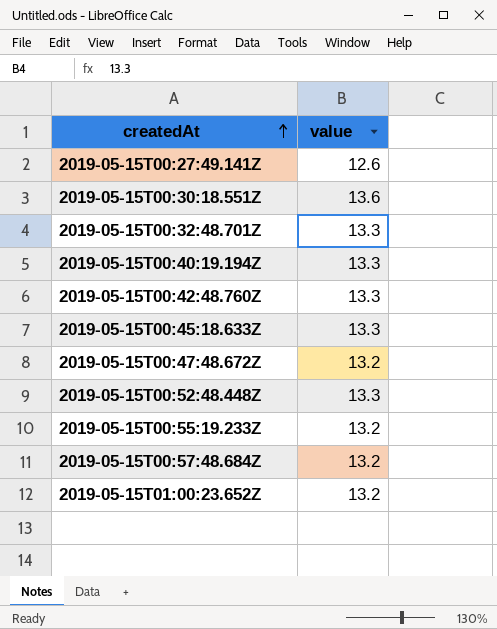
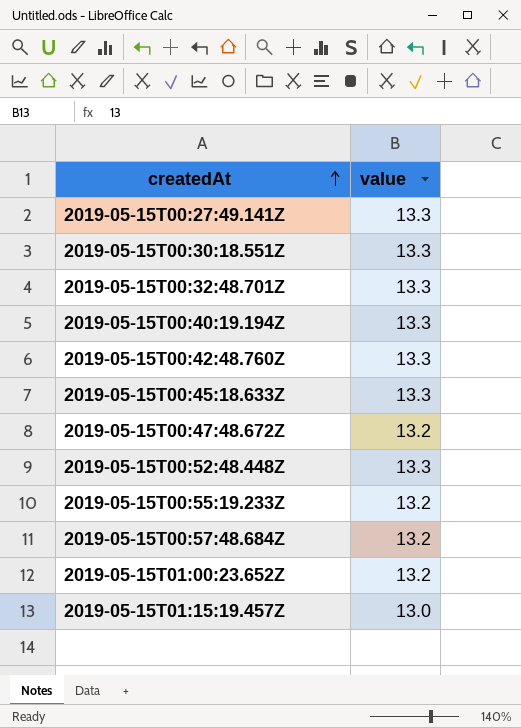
2019-05-15T00:27:49.141Z | value: 12.6 -> 13.3
2019-05-15T00:30:18.551Z | value: 13.6 -> 13.3
row 2019-05-15T01:15:19.457Z: none -> 13.0

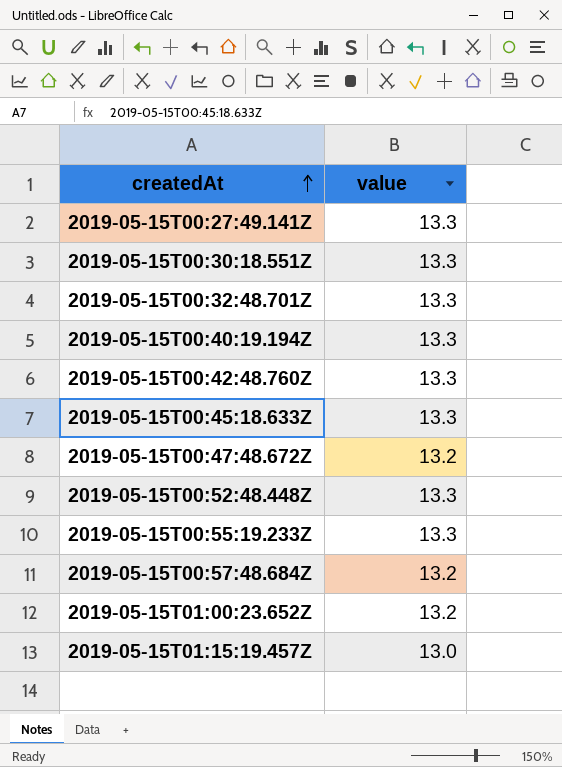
2019-05-15T00:55:19.233Z | value: 13.2 -> 13.3

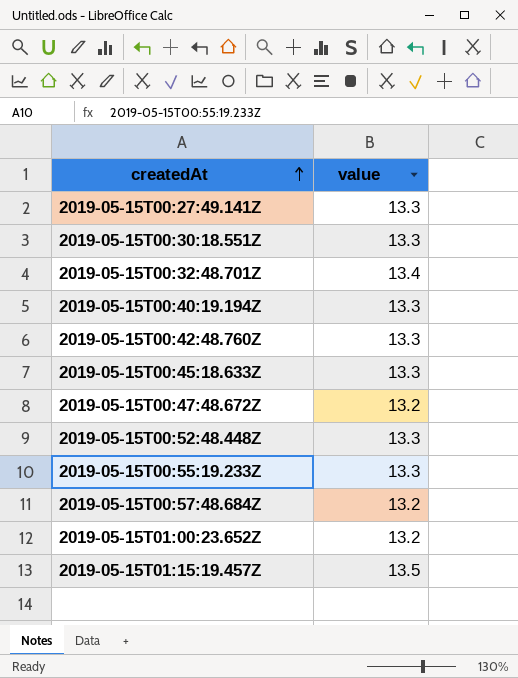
2019-05-15T00:32:48.701Z | value: 13.3 -> 13.4
2019-05-15T01:15:19.457Z | value: 13.0 -> 13.5

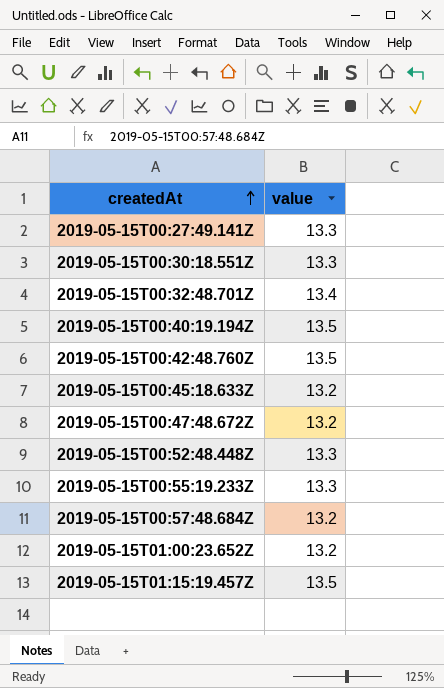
2019-05-15T00:40:19.194Z | value: 13.3 -> 13.5
2019-05-15T00:42:48.760Z | value: 13.3 -> 13.5
2019-05-15T00:45:18.633Z | value: 13.3 -> 13.2

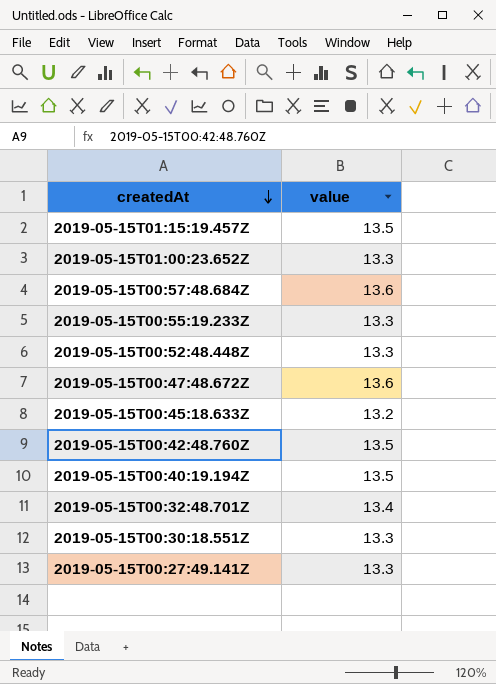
row order: createdAt ascending -> createdAt descending
2019-05-15T01:00:23.652Z | value: 13.2 -> 13.3
2019-05-15T00:57:48.684Z | value: 13.2 -> 13.6
2019-05-15T00:47:48.672Z | value: 13.2 -> 13.6

